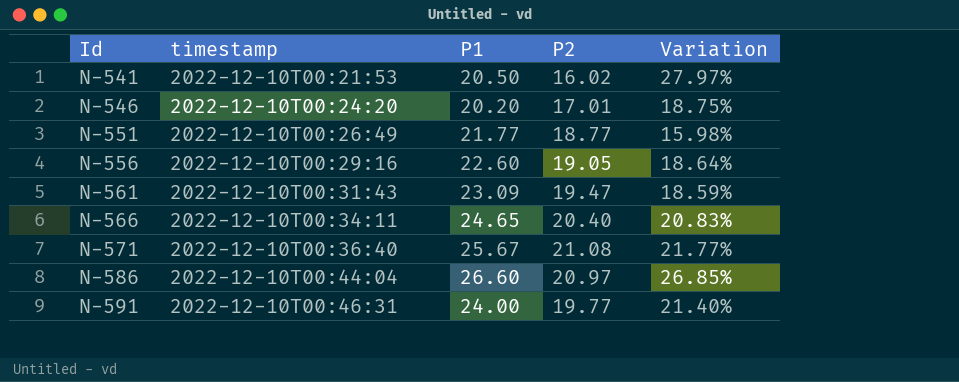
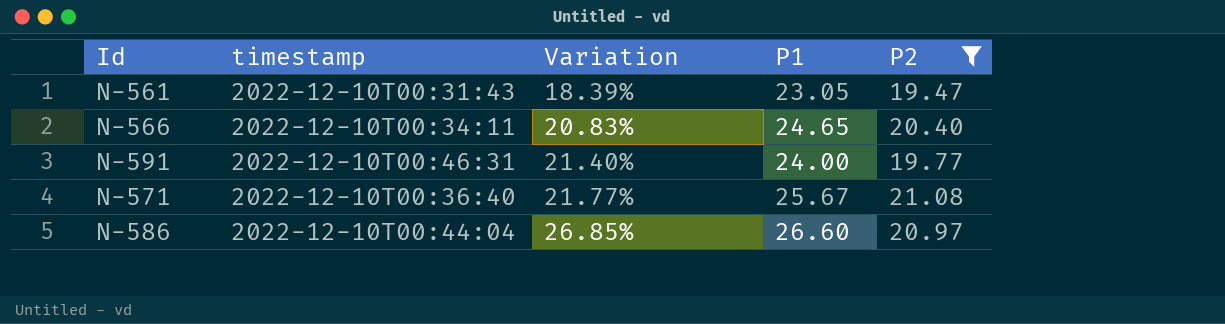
filter: none -> P2 >= 19.47
row order: Id ascending -> Variation ascending
column Variation | position: 5 -> 3
N-561 | Variation: 18.59% -> 18.39%
N-561 | P1: 23.09 -> 23.05

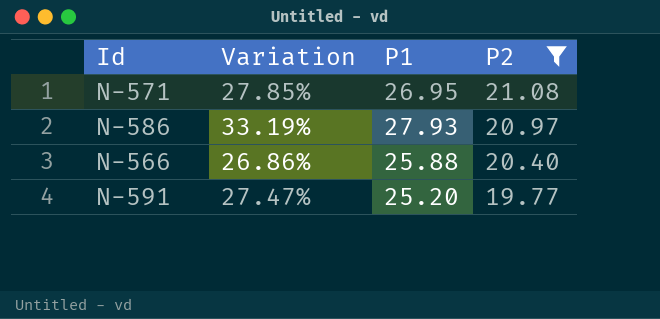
row order: Variation ascending -> P2 descending
column timestamp | position: 2 -> none
row N-561: 2022-12-10T00:31:43 | 18.39% | 23.05 | 19.47 -> none
N-571 | Variation: 21.77% -> 27.85%
N-571 | P1: 25.67 -> 26.95
N-586 | Variation: 26.85% -> 33.19%
N-586 | P1: 26.60 -> 27.93
N-566 | Variation: 20.83% -> 26.86%
N-566 | P1: 24.65 -> 25.88
N-591 | Variation: 21.40% -> 27.47%
N-591 | P1: 24.00 -> 25.20

